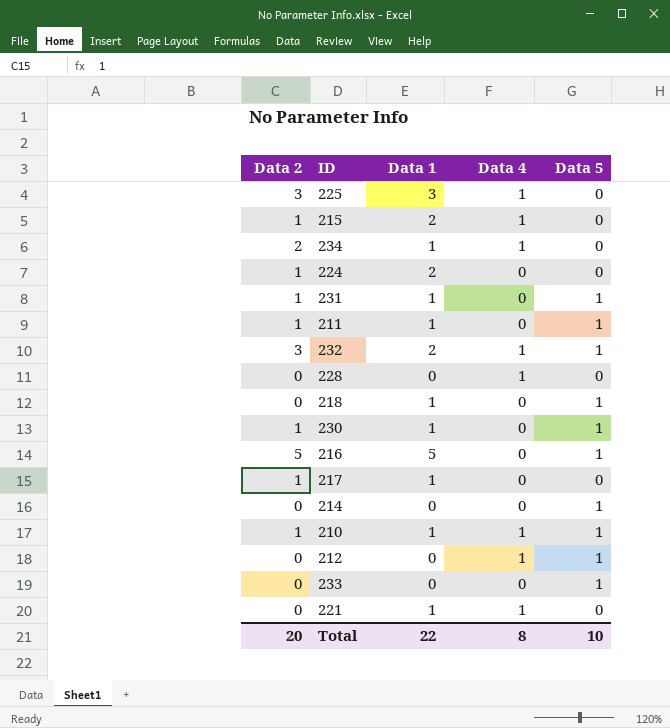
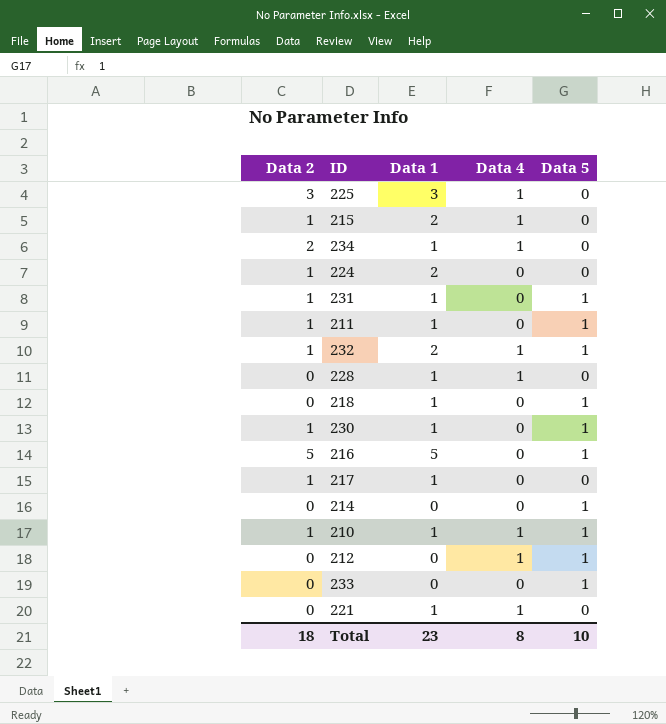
232 | Data 2: 3 -> 1
228 | Data 1: 0 -> 1
Total | Data 2: 20 -> 18
Total | Data 1: 22 -> 23

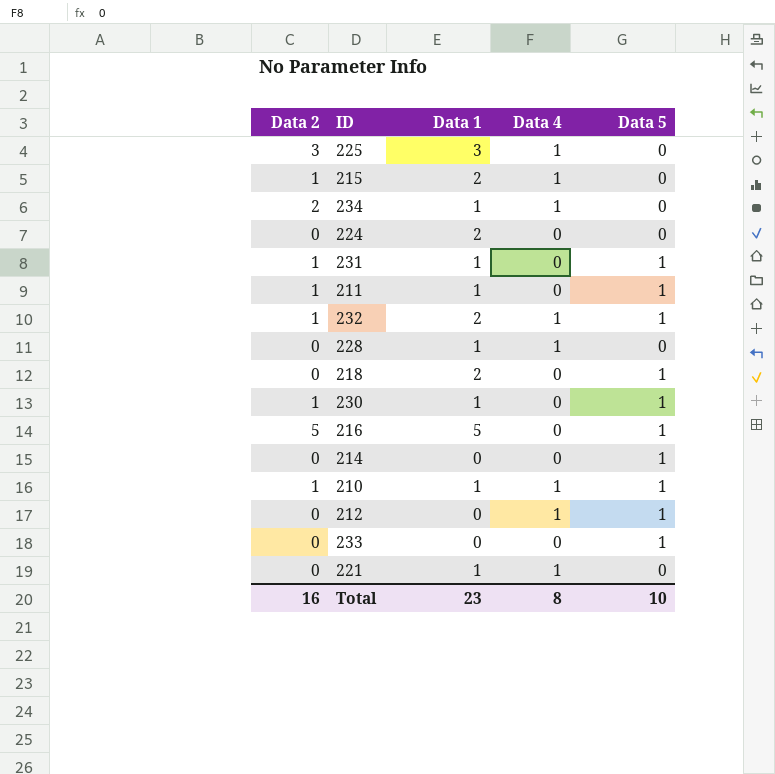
row 217: 1 | 1 | 0 | 0 -> none
224 | Data 2: 1 -> 0
218 | Data 1: 1 -> 2
Total | Data 2: 18 -> 16

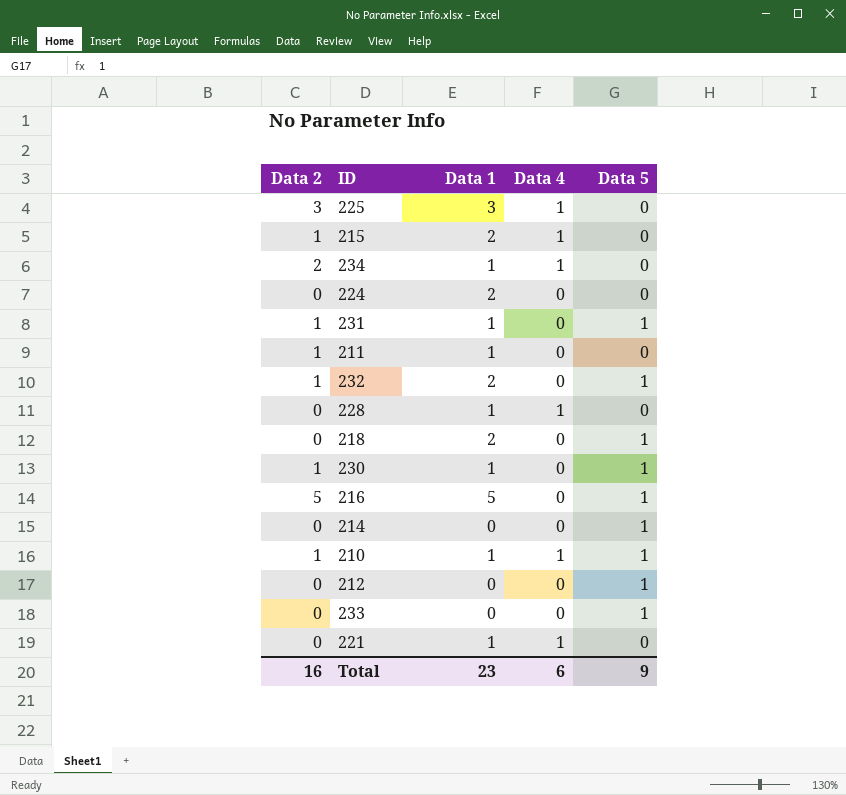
211 | Data 5: 1 -> 0
232 | Data 4: 1 -> 0
212 | Data 4: 1 -> 0
Total | Data 4: 8 -> 6
Total | Data 5: 10 -> 9

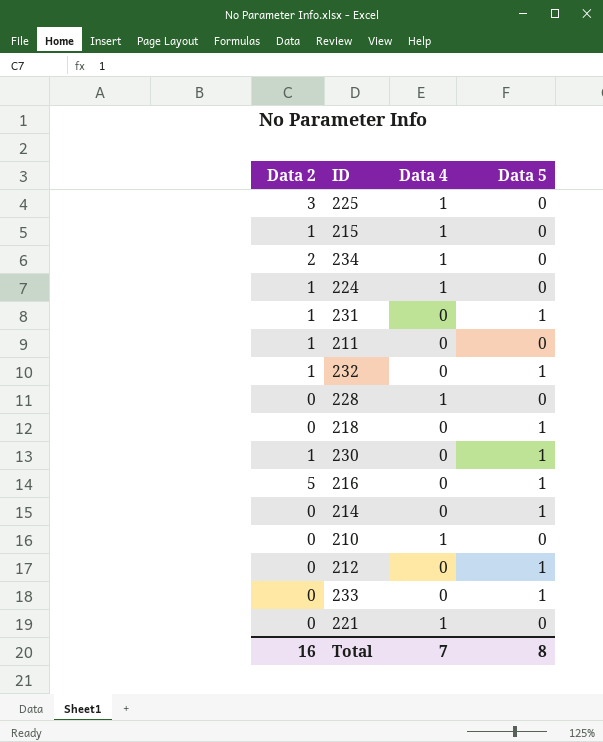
column Data 1 | position: 3 -> none
224 | Data 2: 0 -> 1
224 | Data 4: 0 -> 1
210 | Data 2: 1 -> 0
210 | Data 5: 1 -> 0
Total | Data 4: 6 -> 7
Total | Data 5: 9 -> 8

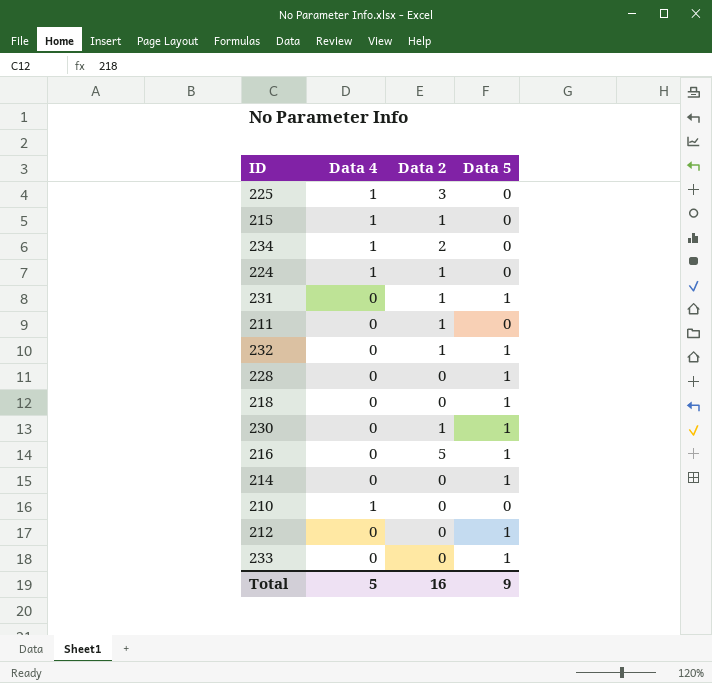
column Data 2 | position: 1 -> 3
row 221: 0 | 1 | 0 -> none
228 | Data 4: 1 -> 0
228 | Data 5: 0 -> 1
Total | Data 4: 7 -> 5
Total | Data 5: 8 -> 9

